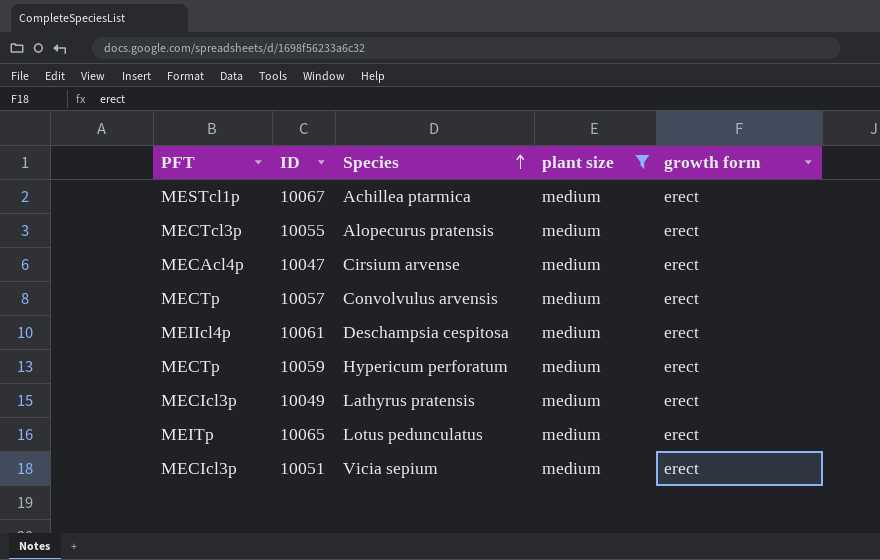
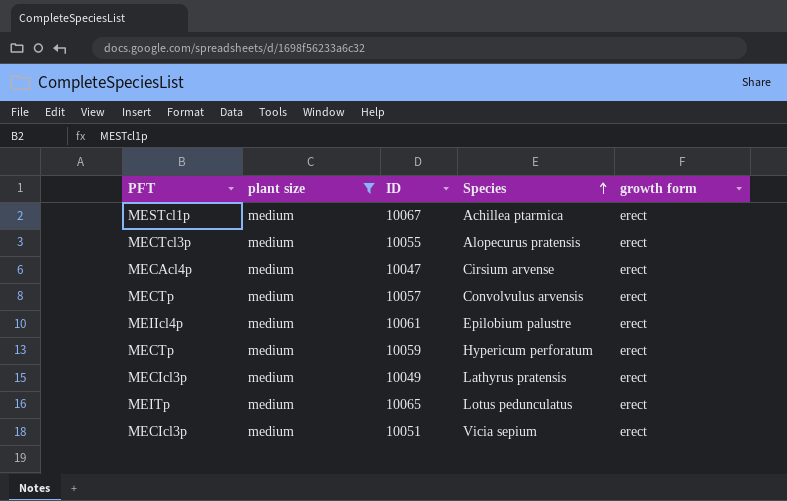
column plant size | position: 4 -> 2
10061 | Species: Deschampsia cespitosa -> Epilobium palustre

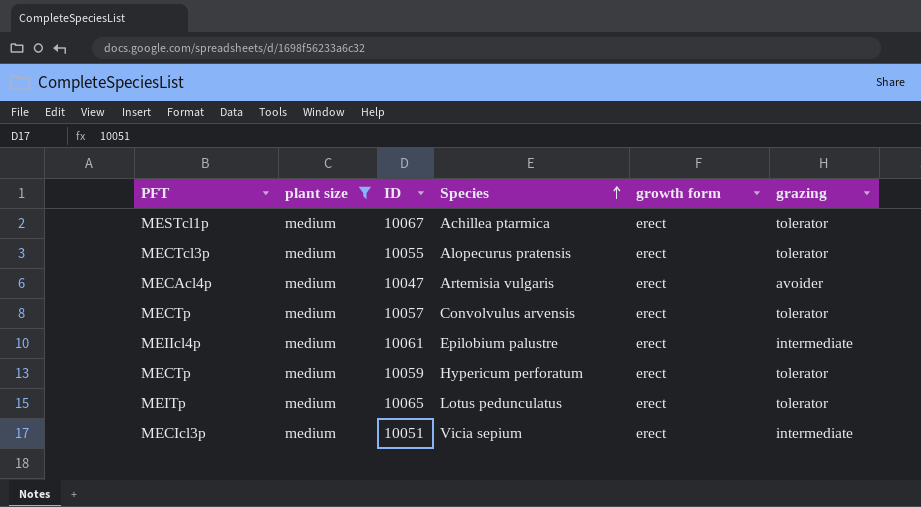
column grazing | position: none -> 6
row 10049: MECIcl3p | medium | Lathyrus pratensis | erect -> none
10047 | Species: Cirsium arvense -> Artemisia vulgaris

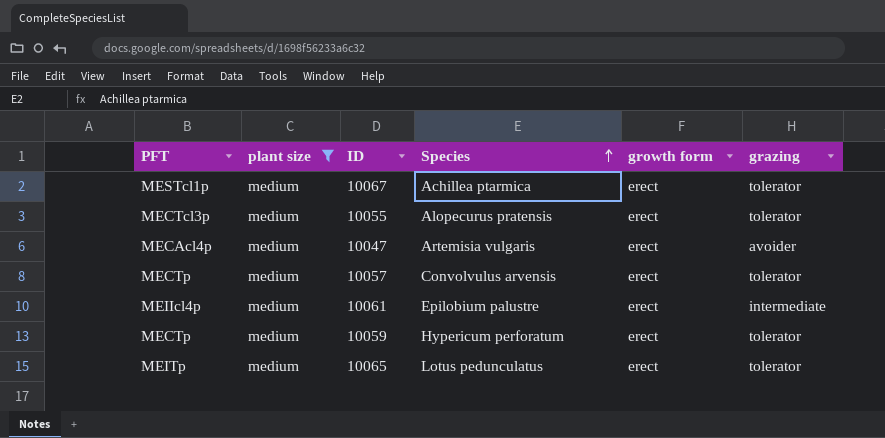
row 10051: MECIcl3p | medium | Vicia sepium | erect | intermediate -> none

